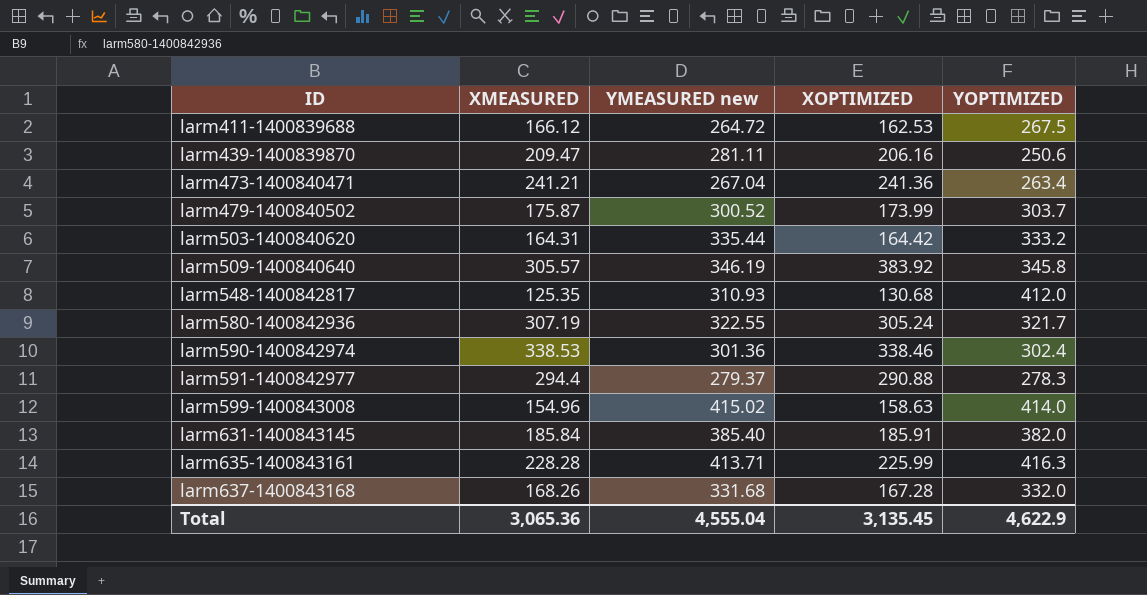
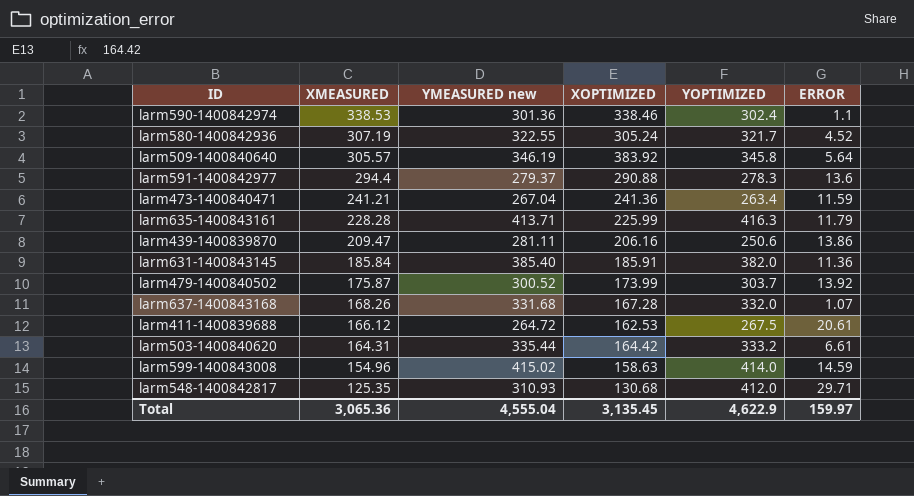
row order: ID ascending -> XMEASURED descending
column ERROR | position: none -> 6

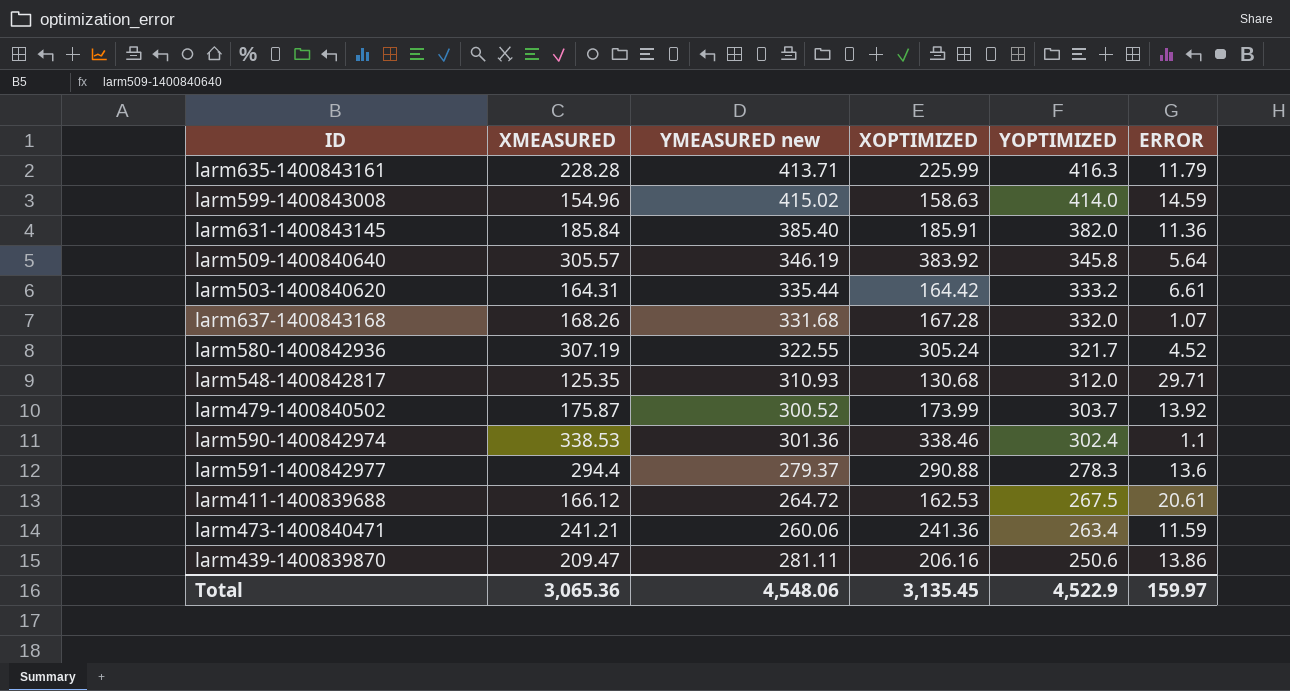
row order: XMEASURED descending -> YOPTIMIZED descending
larm548-1400842817 | YOPTIMIZED: 412.0 -> 312.0
larm473-1400840471 | YMEASURED new: 267.04 -> 260.06
Total | YMEASURED new: 4,555.04 -> 4,548.06
Total | YOPTIMIZED: 4,622.9 -> 4,522.9

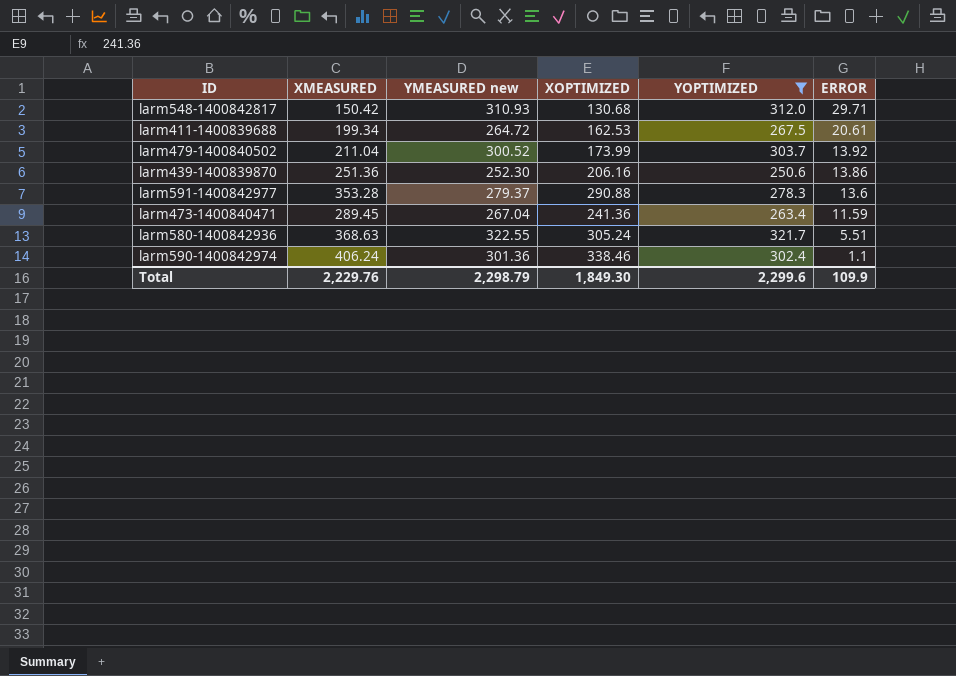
filter: none -> YOPTIMIZED <= 321.7
row order: YOPTIMIZED descending -> ERROR descending
larm548-1400842817 | XMEASURED: 125.35 -> 150.42
larm411-1400839688 | XMEASURED: 166.12 -> 199.34
larm479-1400840502 | XMEASURED: 175.87 -> 211.04
larm439-1400839870 | XMEASURED: 209.47 -> 251.36
larm439-1400839870 | YMEASURED new: 281.11 -> 252.30
larm591-1400842977 | XMEASURED: 294.4 -> 353.28
larm473-1400840471 | XMEASURED: 241.21 -> 289.45
larm473-1400840471 | YMEASURED new: 260.06 -> 267.04
larm580-1400842936 | XMEASURED: 307.19 -> 368.63
larm580-1400842936 | ERROR: 4.52 -> 5.51
larm590-1400842974 | XMEASURED: 338.53 -> 406.24
Total | XMEASURED: 3,065.36 -> 2,229.76
Total | YMEASURED new: 4,548.06 -> 2,298.79
Total | XOPTIMIZED: 3,135.45 -> 1,849.30
Total | YOPTIMIZED: 4,522.9 -> 2,299.6
Total | ERROR: 159.97 -> 109.9

